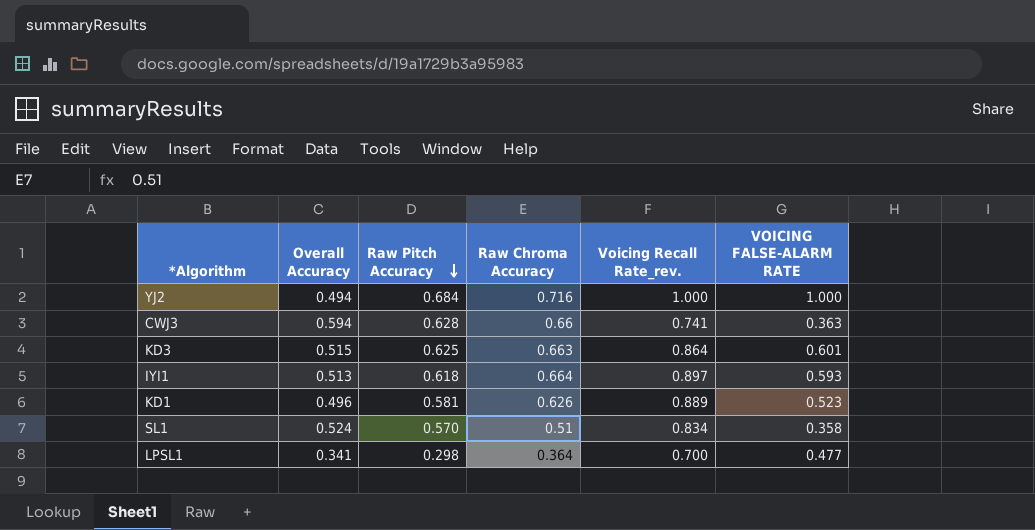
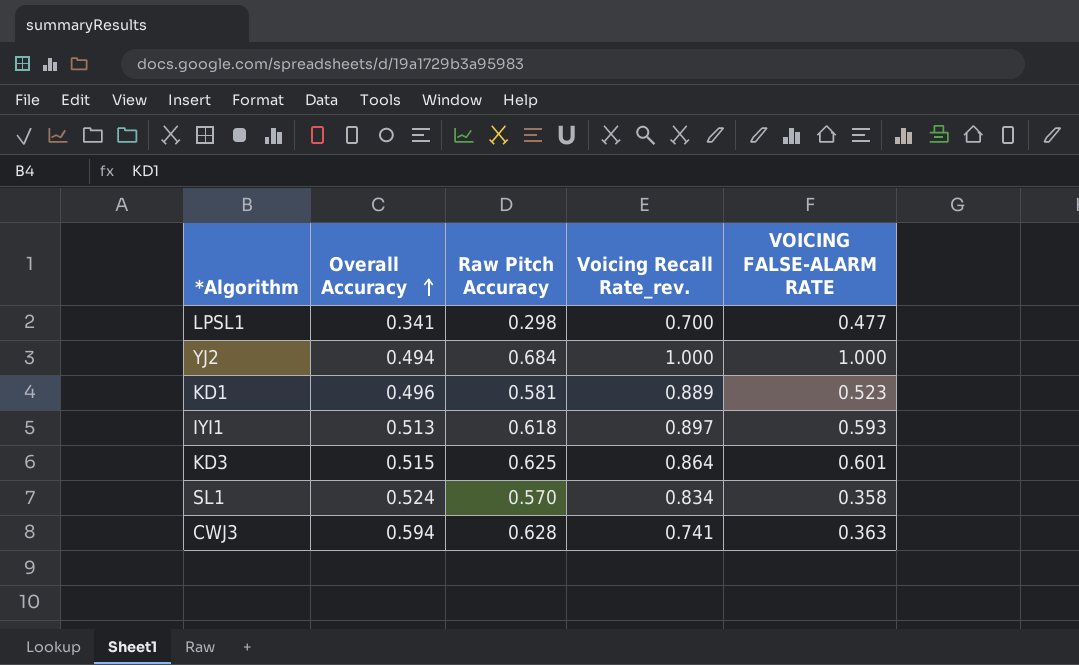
row order: Raw Pitch Accuracy descending -> Overall Accuracy ascending
column Raw Chroma Accuracy | position: 4 -> none

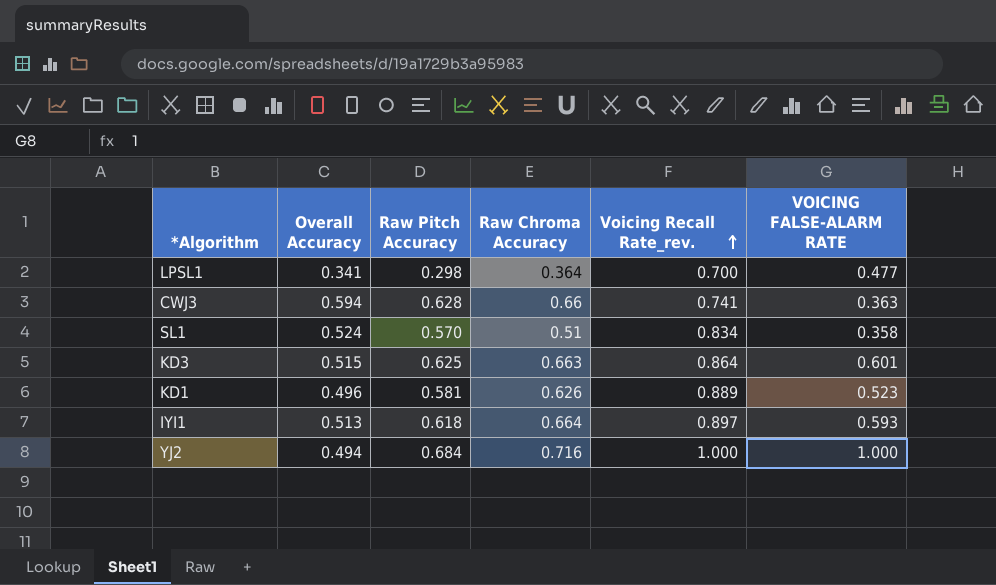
row order: Overall Accuracy ascending -> Voicing Recall Rate_rev. ascending
column Raw Chroma Accuracy | position: none -> 4

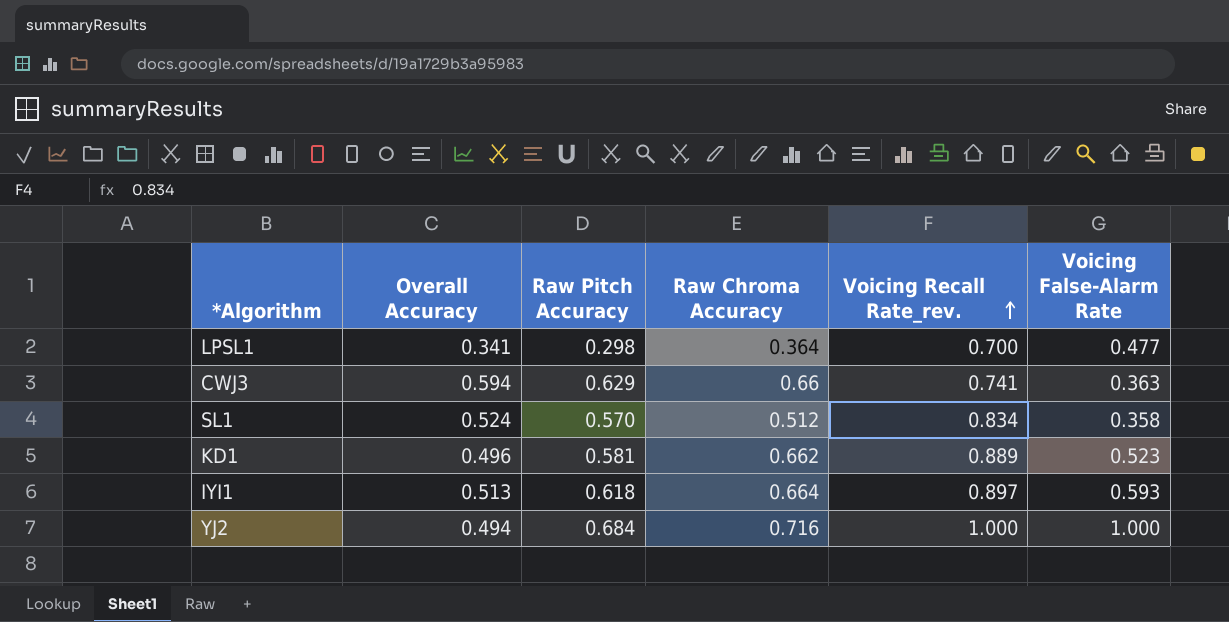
column name: VOICING FALSE-ALARM RATE -> Voicing False-Alarm Rate
row KD3: 0.515 | 0.625 | 0.663 | 0.864 | 0.601 -> none
CWJ3 | Raw Pitch Accuracy: 0.628 -> 0.629
SL1 | Raw Chroma Accuracy: 0.51 -> 0.512
KD1 | Raw Chroma Accuracy: 0.626 -> 0.662

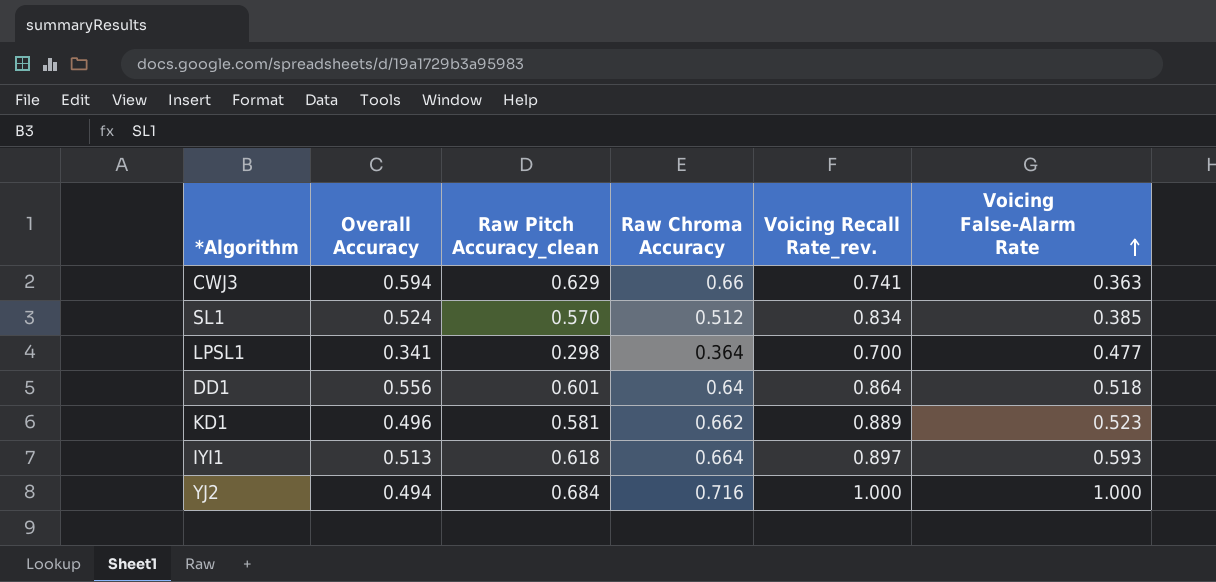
row order: Voicing Recall Rate_rev. ascending -> Voicing False-Alarm Rate ascending
column name: Raw Pitch Accuracy -> Raw Pitch Accuracy_clean
SL1 | Voicing False-Alarm Rate: 0.358 -> 0.385
row DD1: none -> 0.556 | 0.601 | 0.64 | 0.864 | 0.518

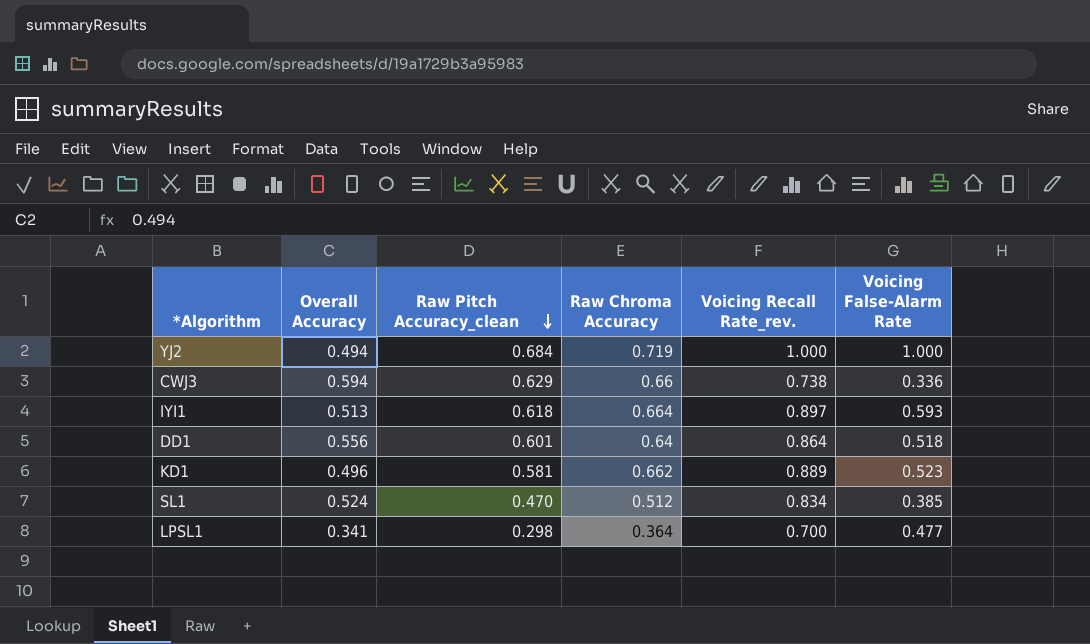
row order: Voicing False-Alarm Rate ascending -> Raw Pitch Accuracy_clean descending
YJ2 | Raw Chroma Accuracy: 0.716 -> 0.719
CWJ3 | Voicing Recall Rate_rev.: 0.741 -> 0.738
CWJ3 | Voicing False-Alarm Rate: 0.363 -> 0.336
SL1 | Raw Pitch Accuracy_clean: 0.570 -> 0.470

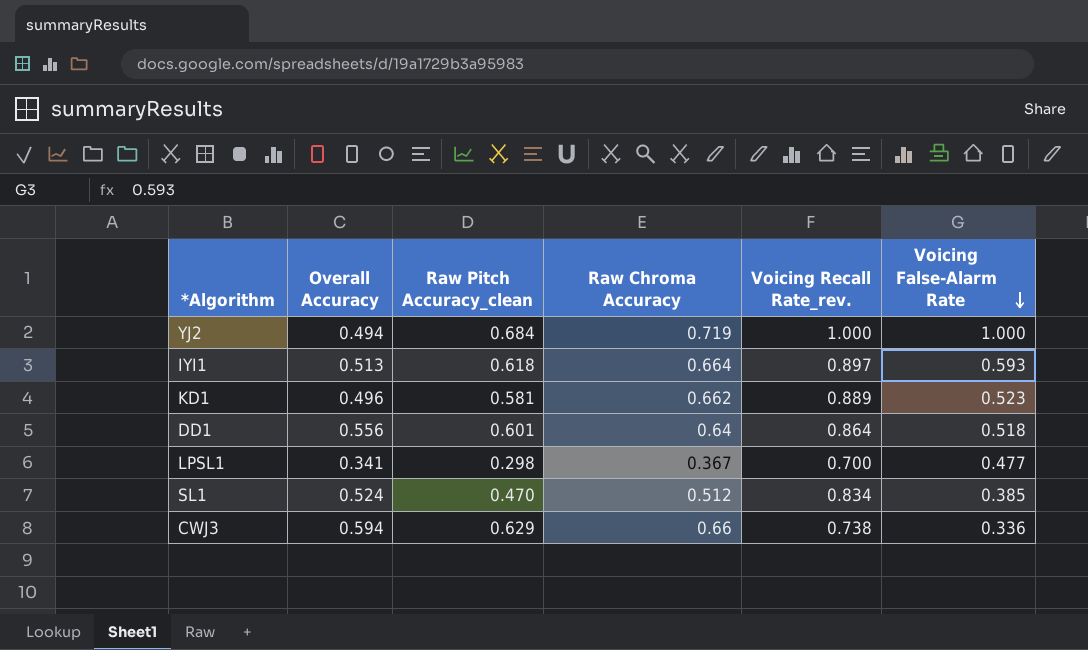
row order: Raw Pitch Accuracy_clean descending -> Voicing False-Alarm Rate descending
LPSL1 | Raw Chroma Accuracy: 0.364 -> 0.367

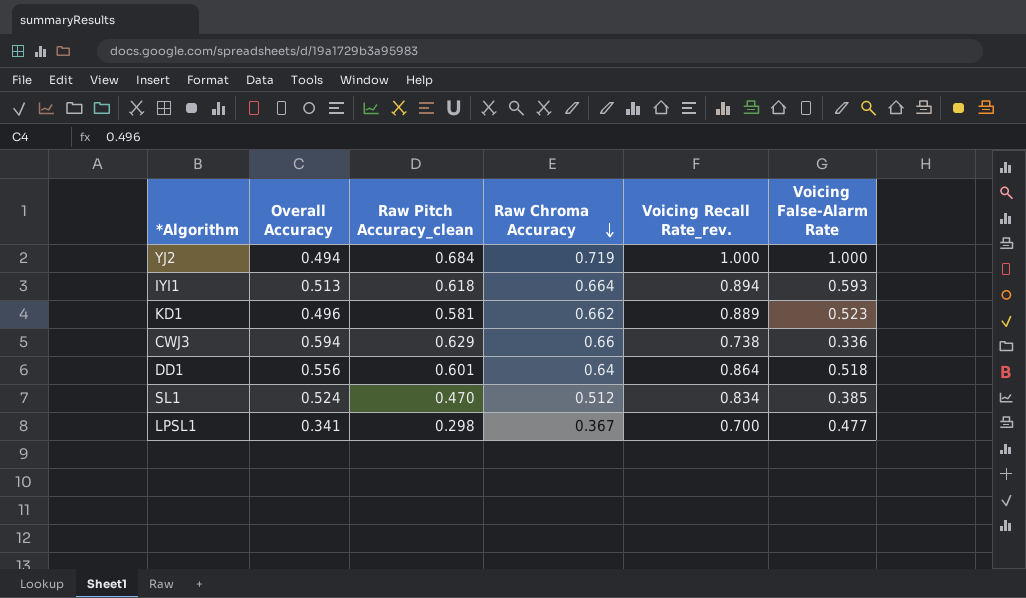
row order: Voicing False-Alarm Rate descending -> Raw Chroma Accuracy descending
IYI1 | Voicing Recall Rate_rev.: 0.897 -> 0.894

